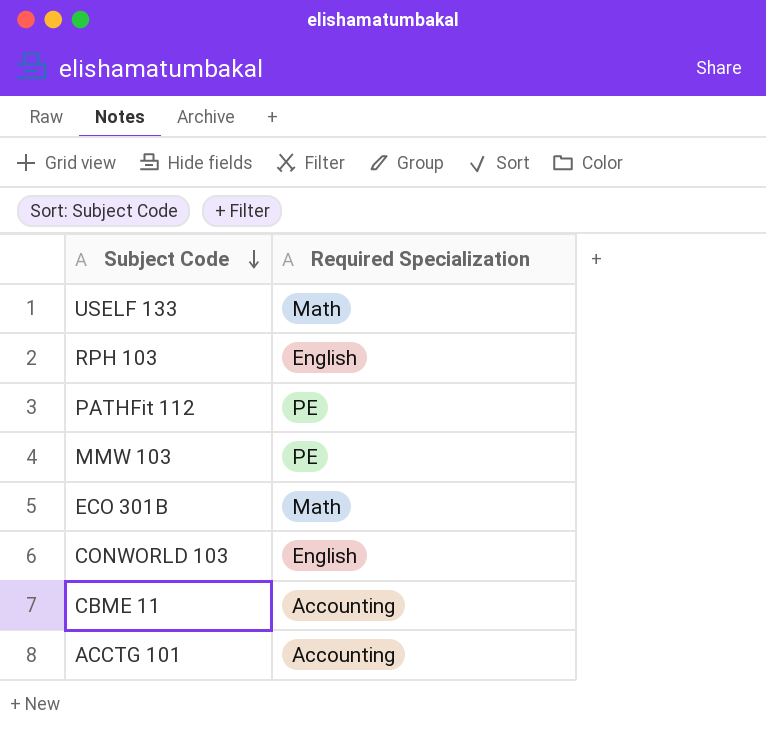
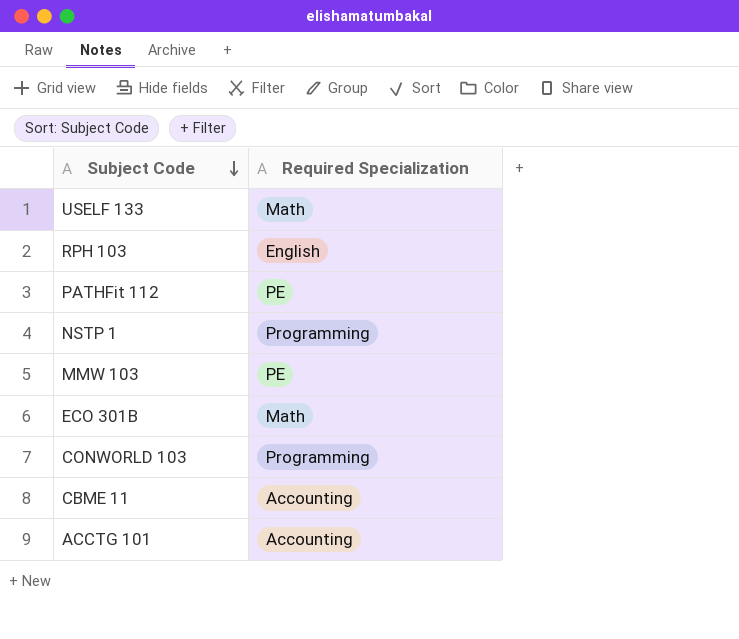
row NSTP 1: none -> Programming
CONWORLD 103 | Required Specialization: English -> Programming

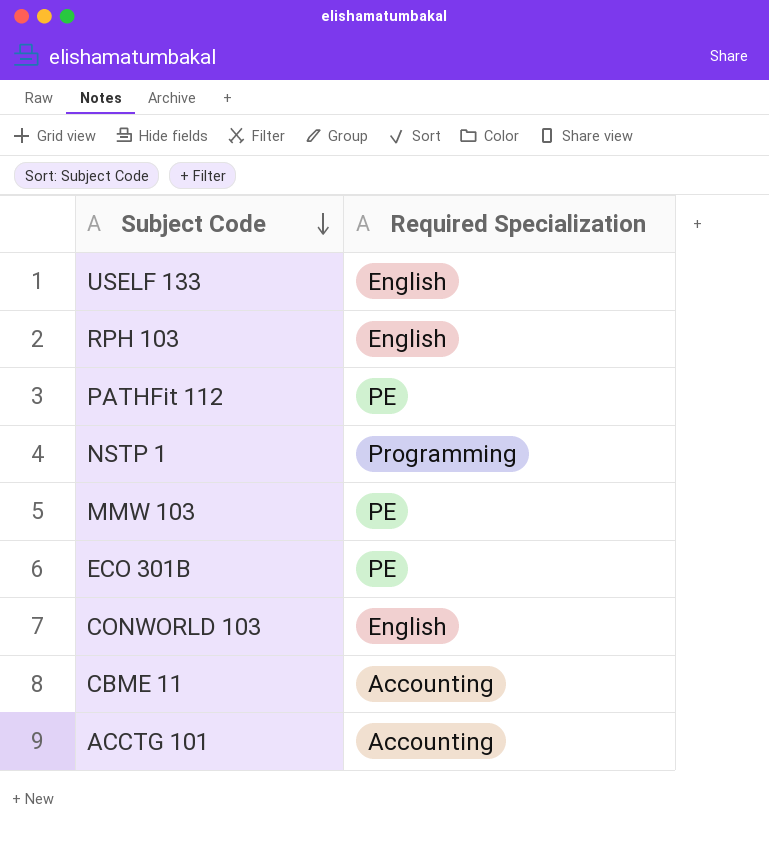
USELF 133 | Required Specialization: Math -> English
ECO 301B | Required Specialization: Math -> PE
CONWORLD 103 | Required Specialization: Programming -> English

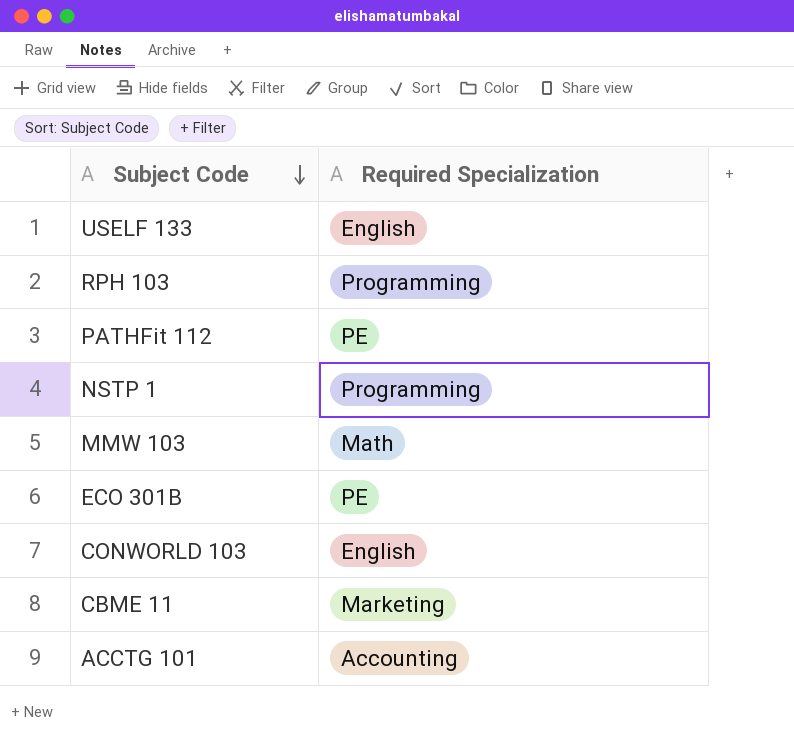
RPH 103 | Required Specialization: English -> Programming
MMW 103 | Required Specialization: PE -> Math
CBME 11 | Required Specialization: Accounting -> Marketing

